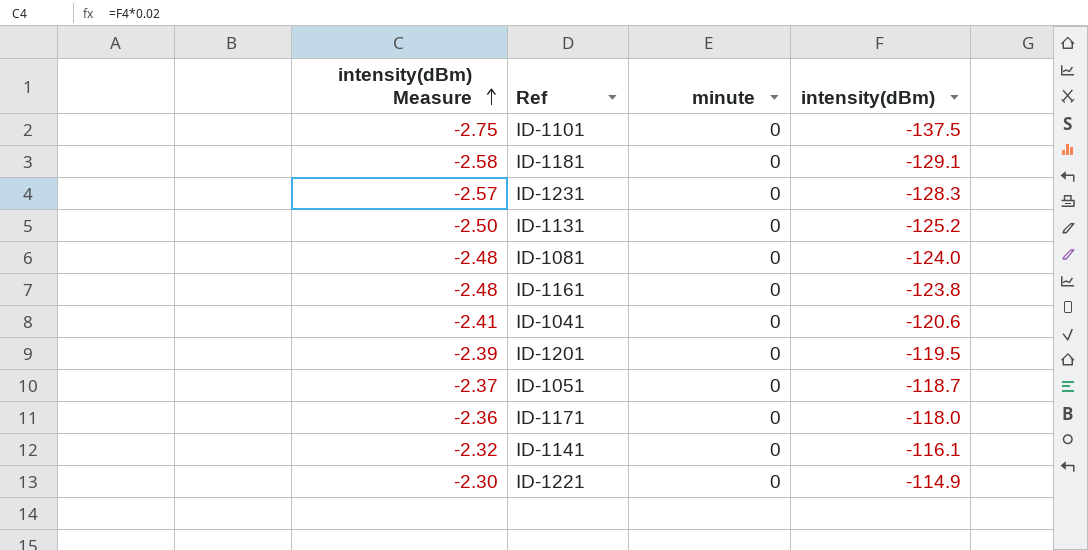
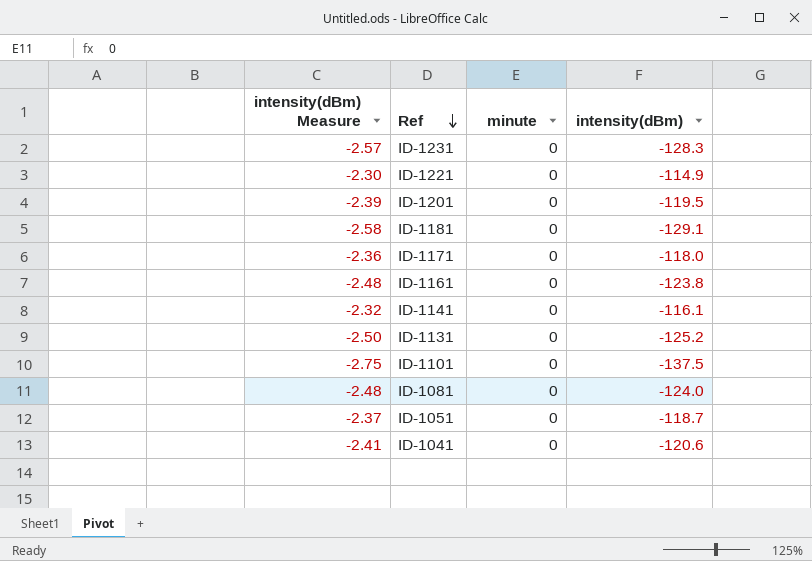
row order: intensity(dBm) Measure ascending -> Ref descending

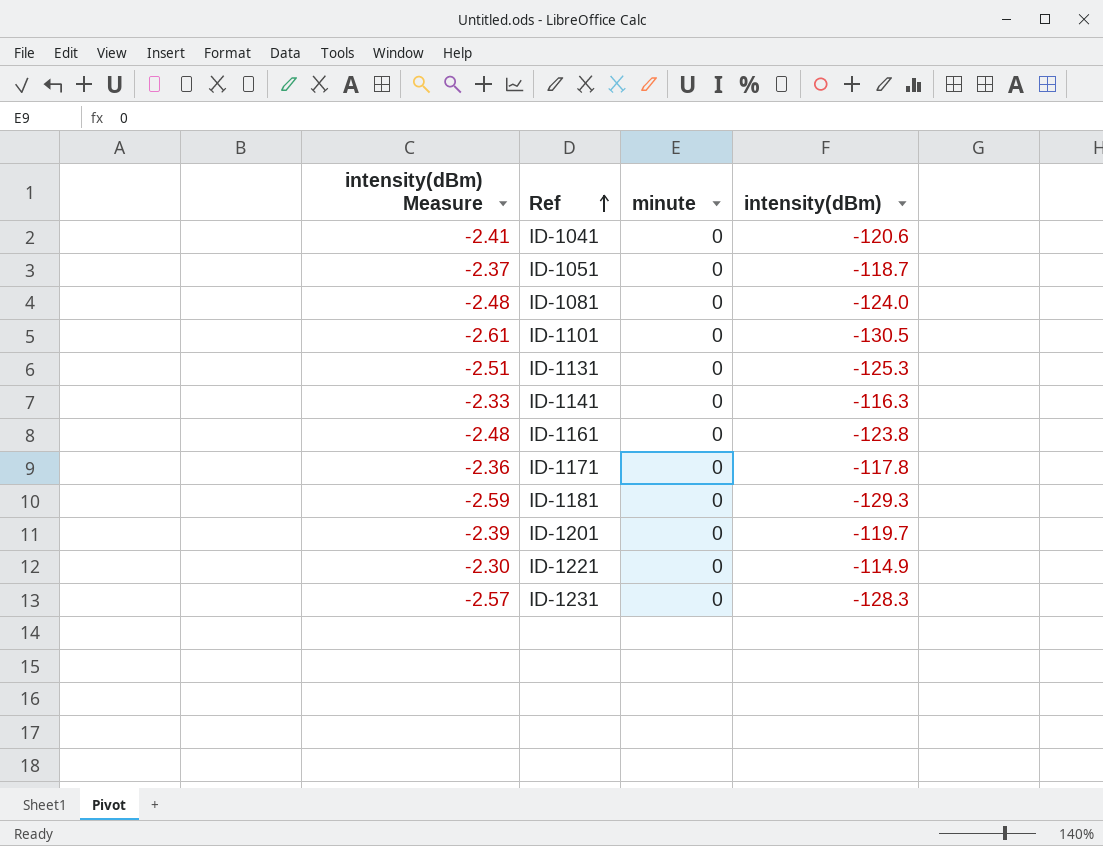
row order: Ref descending -> Ref ascending
ID-1101 | intensity(dBm) Measure: -2.75 -> -2.61
ID-1101 | intensity(dBm): -137.5 -> -130.5
ID-1131 | intensity(dBm) Measure: -2.50 -> -2.51
ID-1131 | intensity(dBm): -125.2 -> -125.3
ID-1141 | intensity(dBm) Measure: -2.32 -> -2.33
ID-1141 | intensity(dBm): -116.1 -> -116.3
ID-1171 | intensity(dBm): -118.0 -> -117.8
ID-1181 | intensity(dBm) Measure: -2.58 -> -2.59
ID-1181 | intensity(dBm): -129.1 -> -129.3
ID-1201 | intensity(dBm): -119.5 -> -119.7

